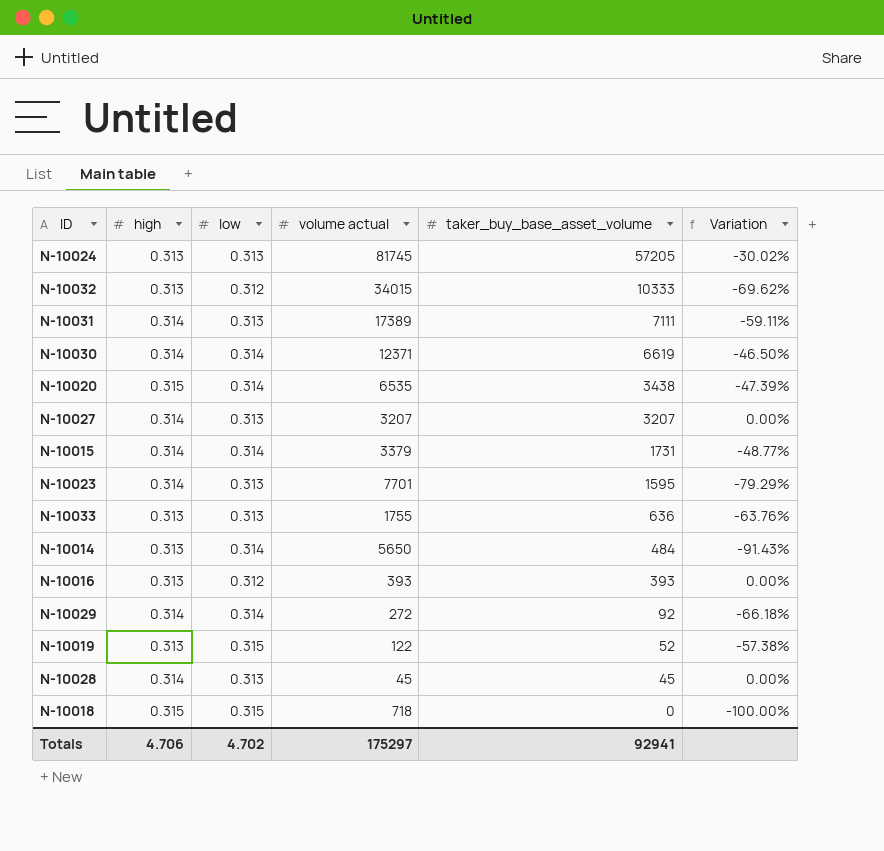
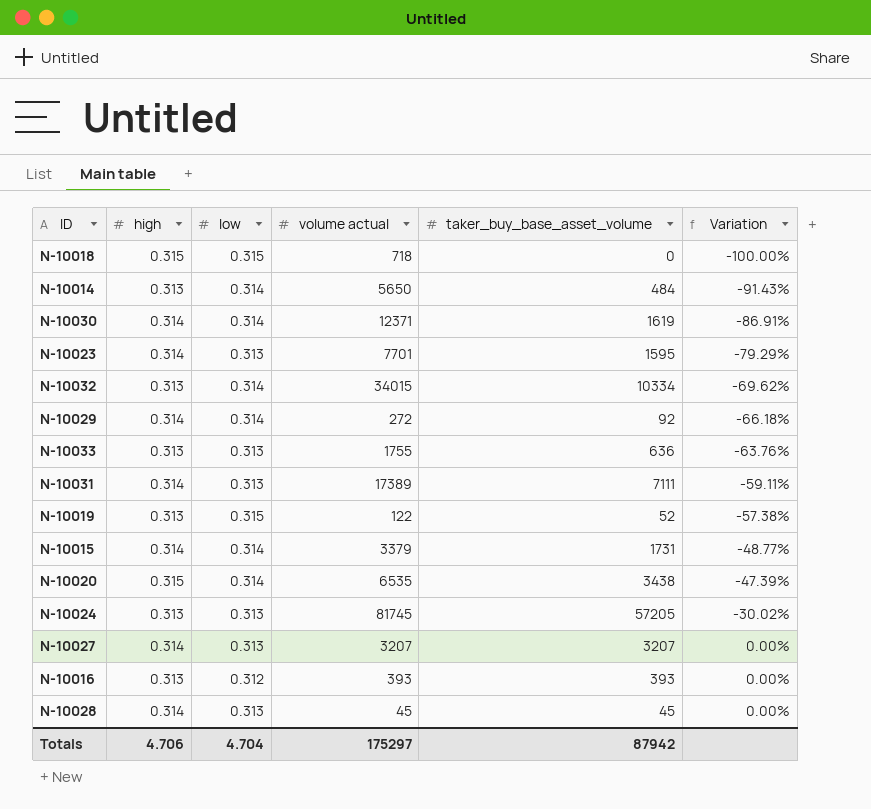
row order: taker_buy_base_asset_volume descending -> Variation ascending
N-10030 | taker_buy_base_asset_volume: 6619 -> 1619
N-10030 | Variation: -46.50% -> -86.91%
N-10032 | low: 0.312 -> 0.314
N-10032 | taker_buy_base_asset_volume: 10333 -> 10334
Totals | low: 4.702 -> 4.704
Totals | taker_buy_base_asset_volume: 92941 -> 87942

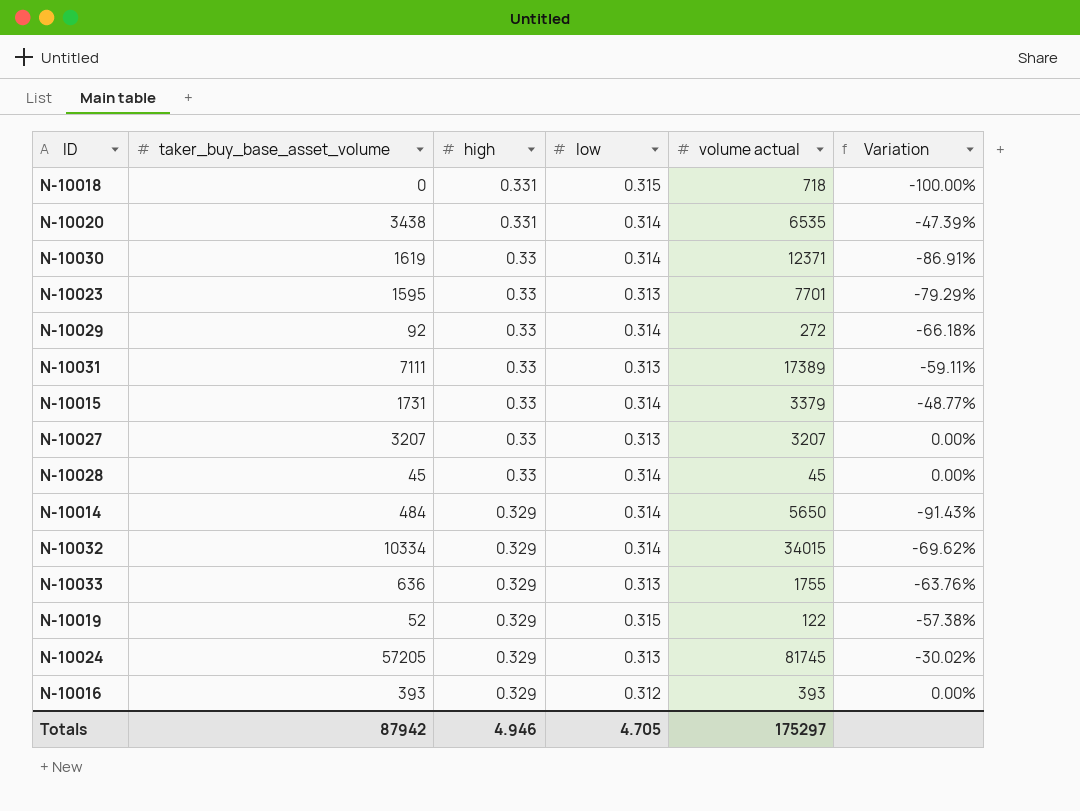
row order: Variation ascending -> high descending
column taker_buy_base_asset_volume | position: 5 -> 2
N-10018 | high: 0.315 -> 0.331
N-10020 | high: 0.315 -> 0.331
N-10030 | high: 0.314 -> 0.33
N-10023 | high: 0.314 -> 0.33
N-10029 | high: 0.314 -> 0.33
N-10031 | high: 0.314 -> 0.33
N-10015 | high: 0.314 -> 0.33
N-10027 | high: 0.314 -> 0.33
N-10028 | high: 0.314 -> 0.33
N-10028 | low: 0.313 -> 0.314
N-10014 | high: 0.313 -> 0.329
N-10032 | high: 0.313 -> 0.329
N-10033 | high: 0.313 -> 0.329
N-10019 | high: 0.313 -> 0.329
N-10024 | high: 0.313 -> 0.329
N-10016 | high: 0.313 -> 0.329
Totals | high: 4.706 -> 4.946
Totals | low: 4.704 -> 4.705

